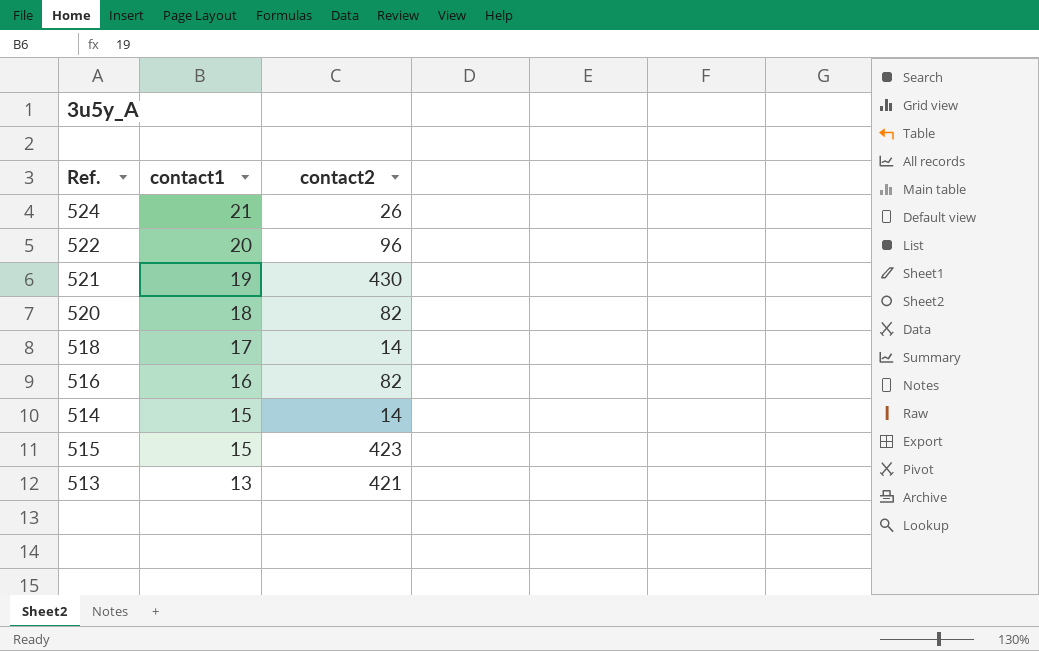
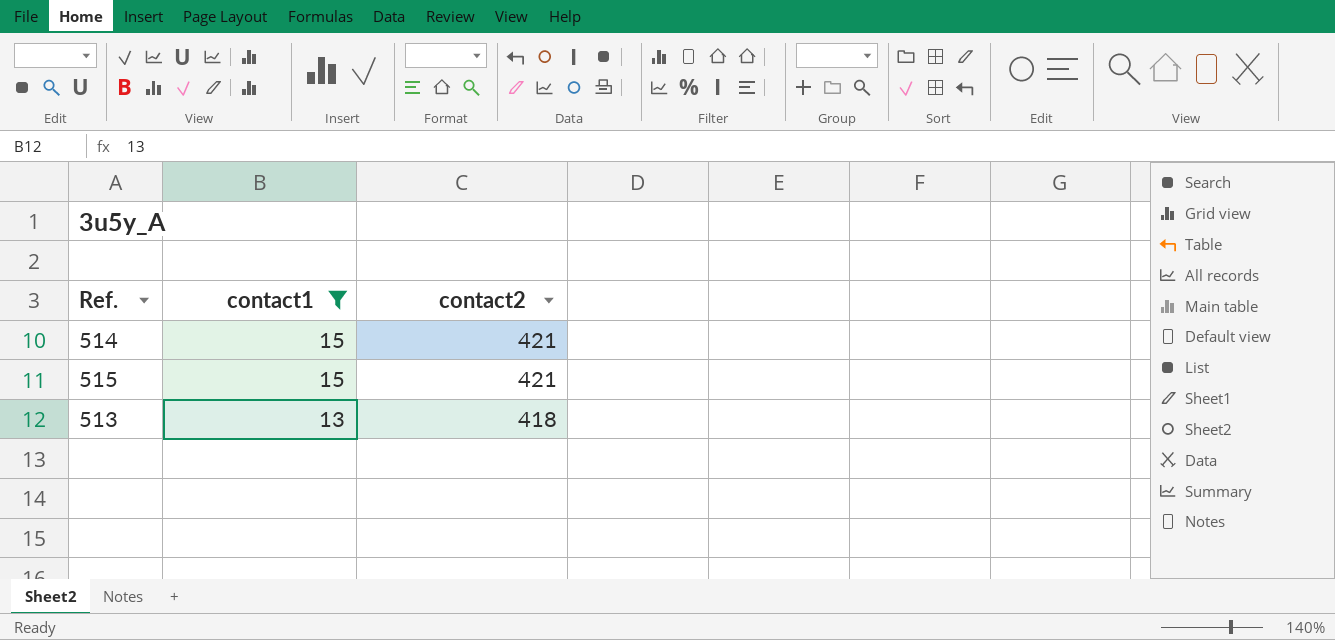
filter: none -> contact1 <= 15
514 | contact2: 14 -> 421
515 | contact2: 423 -> 421
513 | contact2: 421 -> 418

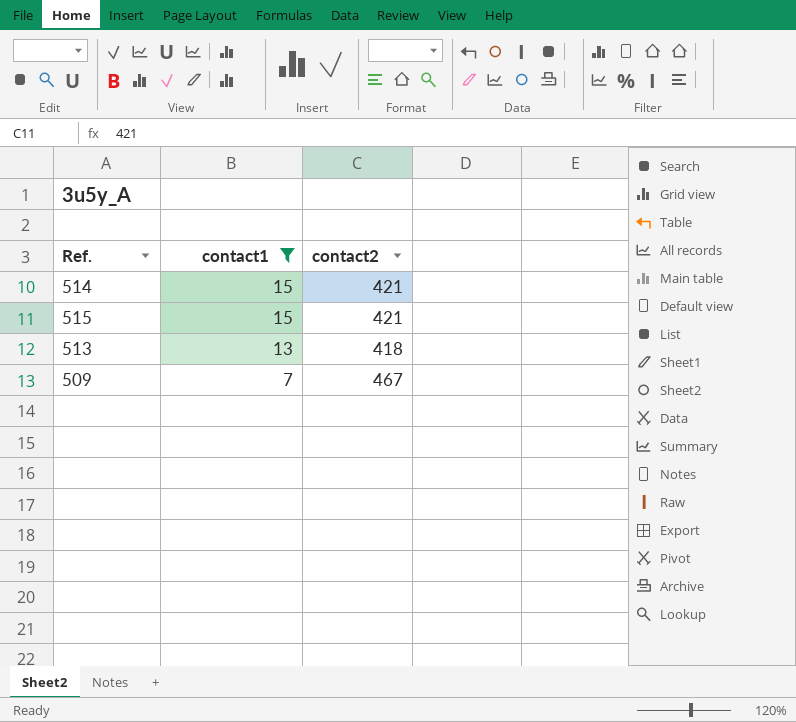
row 509: none -> 7 | 467

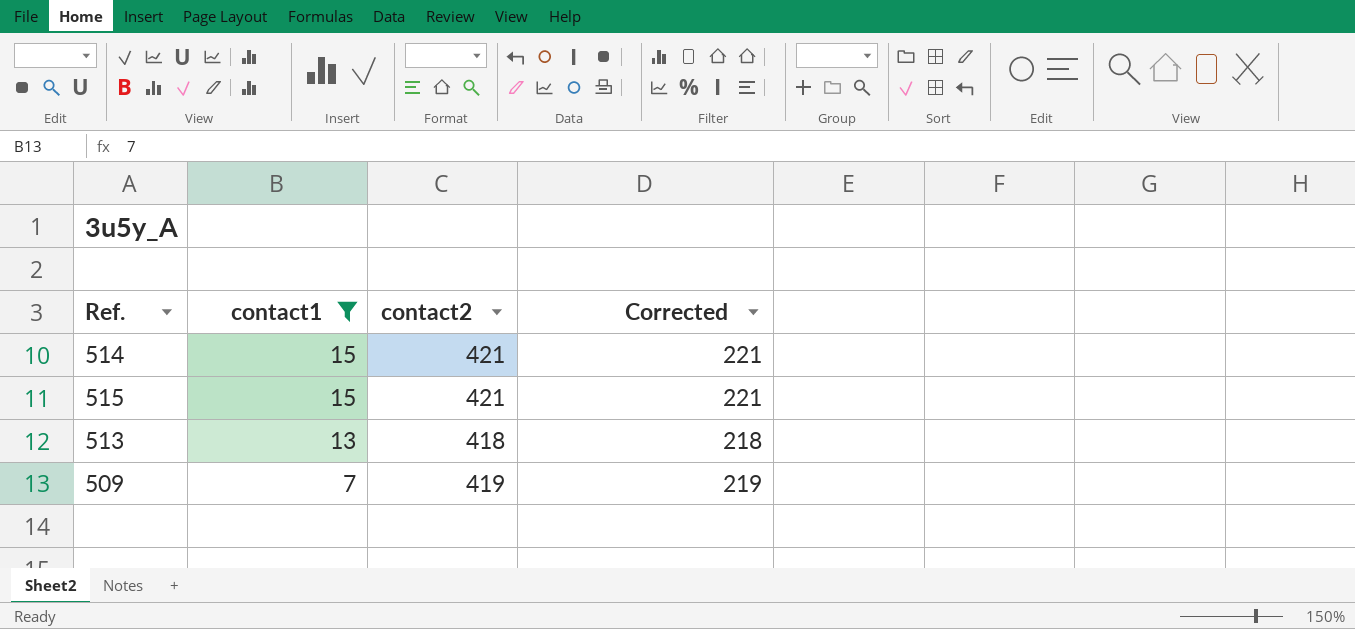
column Corrected | formula: none -> [contact2] - 200
509 | contact2: 467 -> 419

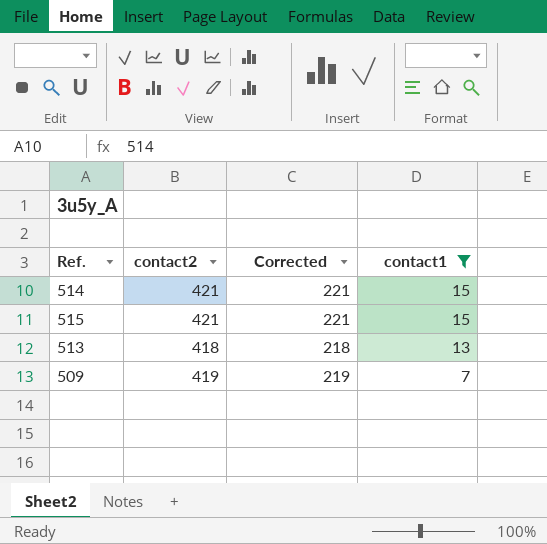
column contact1 | position: 2 -> 4

